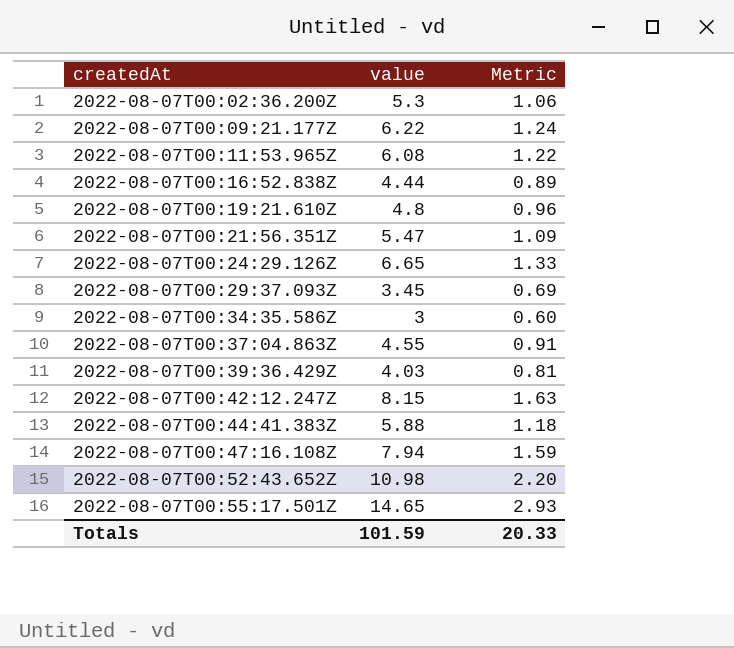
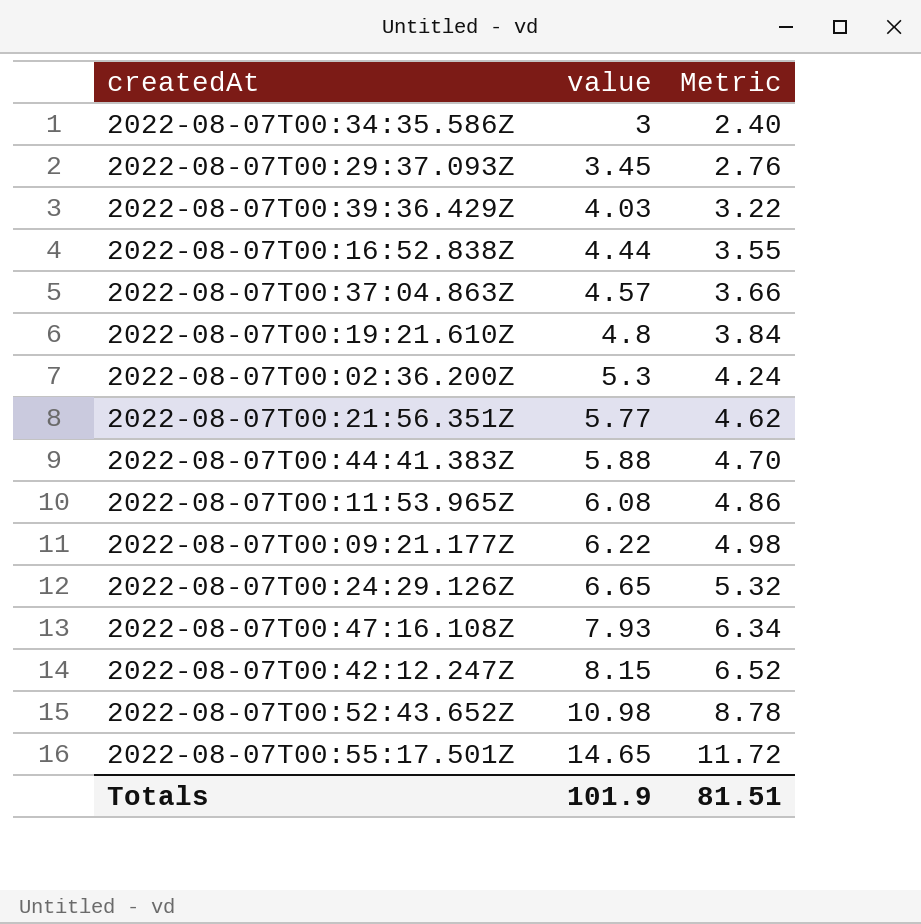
row order: createdAt ascending -> value ascending
column Metric | formula: [value] * 0.2 -> [value] * 0.8
2022-08-07T00:37:04.863Z | value: 4.55 -> 4.57
2022-08-07T00:21:56.351Z | value: 5.47 -> 5.77
2022-08-07T00:47:16.108Z | value: 7.94 -> 7.93
Totals | value: 101.59 -> 101.9
Totals | Metric: 20.33 -> 81.51

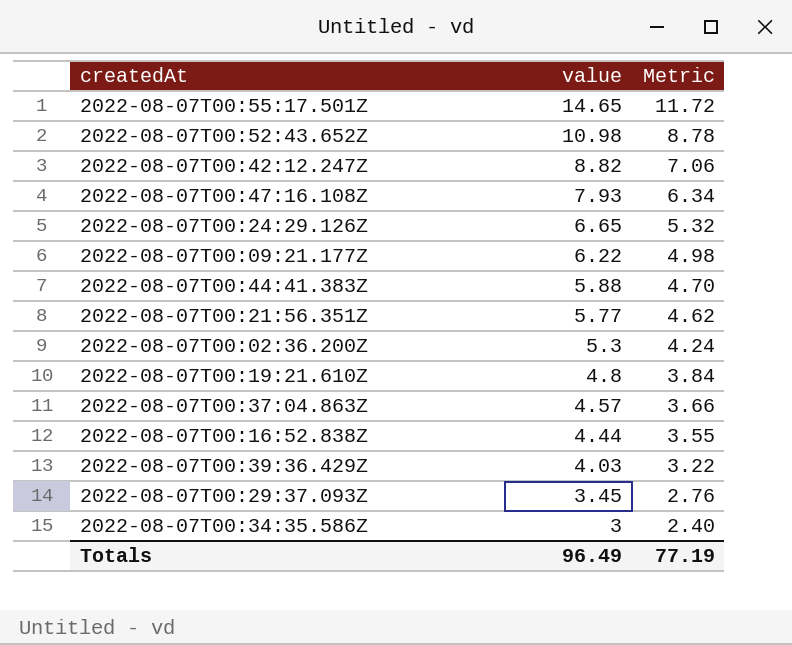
row order: value ascending -> value descending
row 2022-08-07T00:11:53.965Z: 6.08 | 4.86 -> none
2022-08-07T00:42:12.247Z | value: 8.15 -> 8.82
2022-08-07T00:42:12.247Z | Metric: 6.52 -> 7.06
Totals | value: 101.9 -> 96.49
Totals | Metric: 81.51 -> 77.19

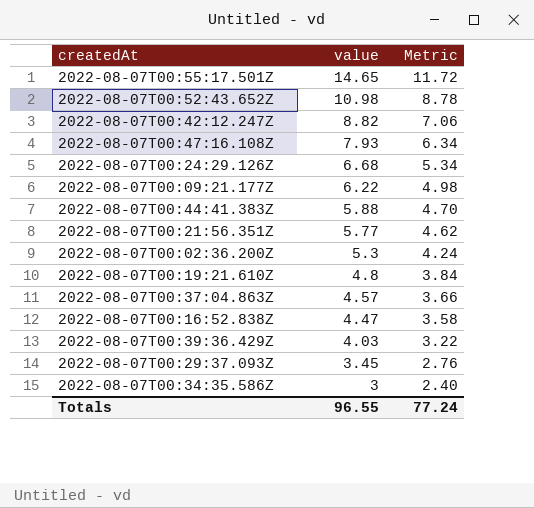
2022-08-07T00:24:29.126Z | value: 6.65 -> 6.68
2022-08-07T00:24:29.126Z | Metric: 5.32 -> 5.34
2022-08-07T00:16:52.838Z | value: 4.44 -> 4.47
2022-08-07T00:16:52.838Z | Metric: 3.55 -> 3.58
Totals | value: 96.49 -> 96.55
Totals | Metric: 77.19 -> 77.24

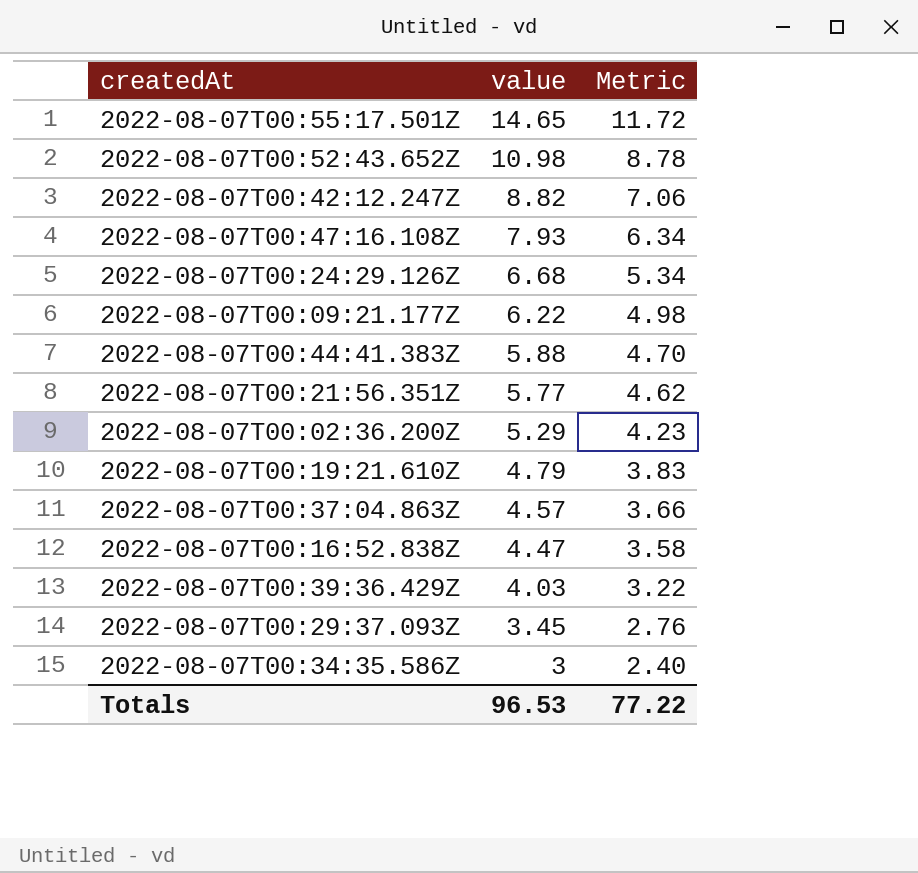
2022-08-07T00:02:36.200Z | value: 5.3 -> 5.29
2022-08-07T00:02:36.200Z | Metric: 4.24 -> 4.23
2022-08-07T00:19:21.610Z | value: 4.8 -> 4.79
2022-08-07T00:19:21.610Z | Metric: 3.84 -> 3.83
Totals | value: 96.55 -> 96.53
Totals | Metric: 77.24 -> 77.22

